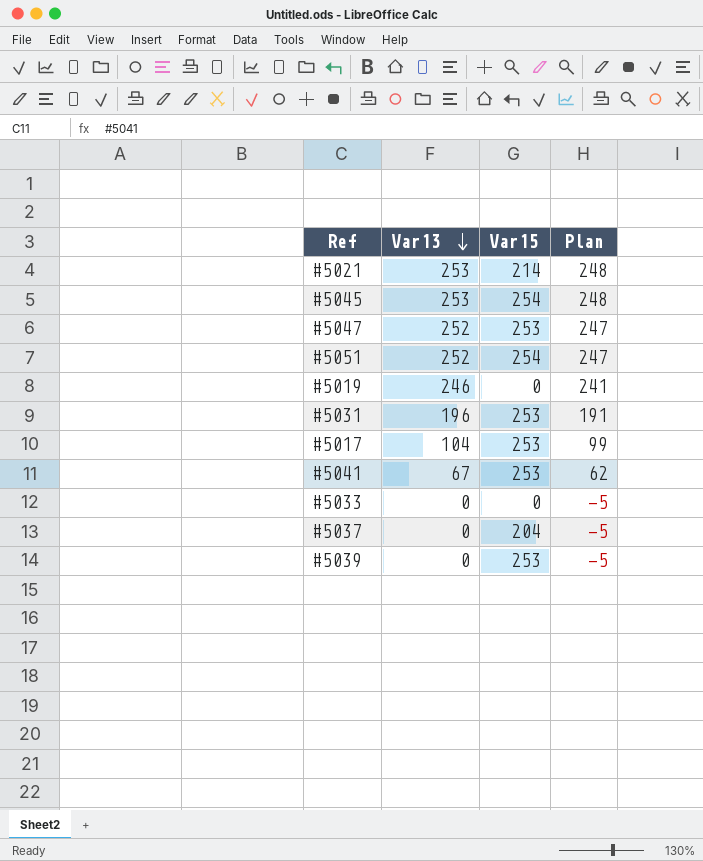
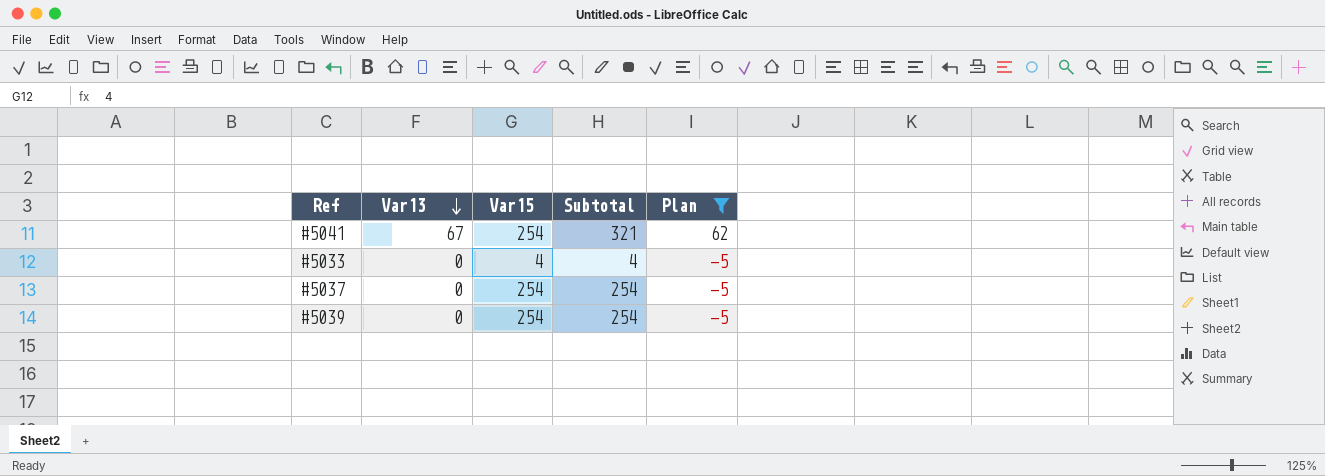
filter: none -> Plan <= 62
column Subtotal | formula: none -> [Var13] + [Var15]
#5041 | Var15: 253 -> 254
#5033 | Var15: 0 -> 4
#5037 | Var15: 204 -> 254
#5039 | Var15: 253 -> 254

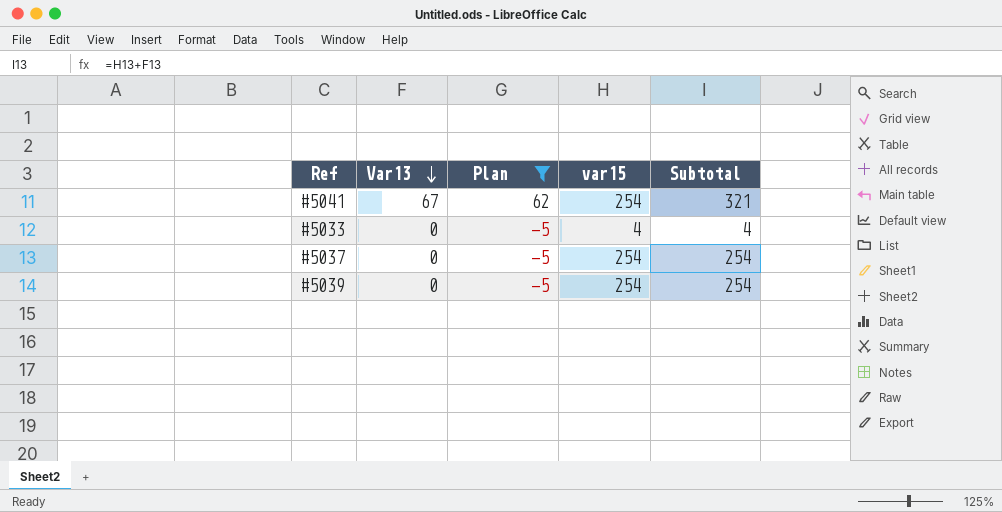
column Plan | position: 5 -> 3
column name: Var15 -> var15

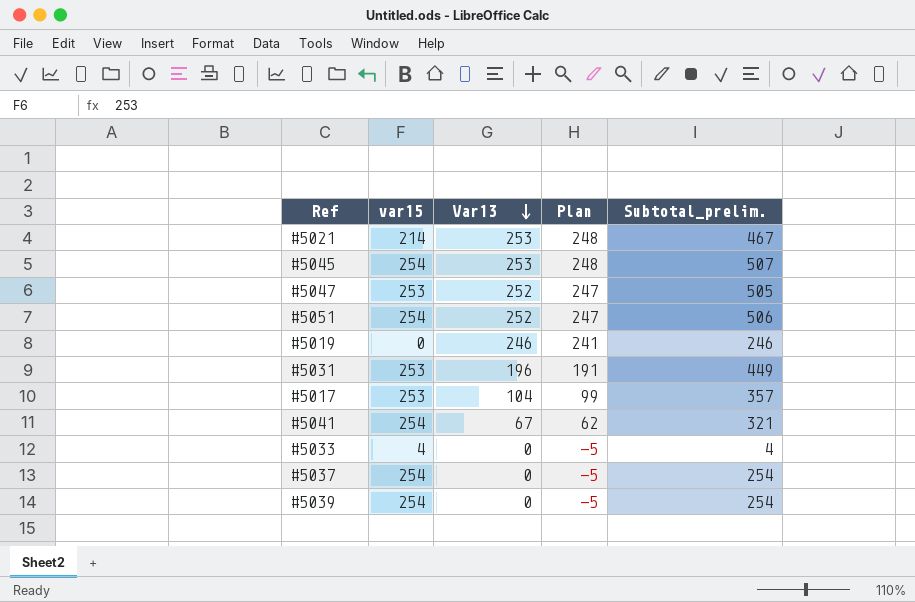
filter: Plan <= 62 -> none
column var15 | position: 4 -> 2
column name: Subtotal -> Subtotal_prelim.

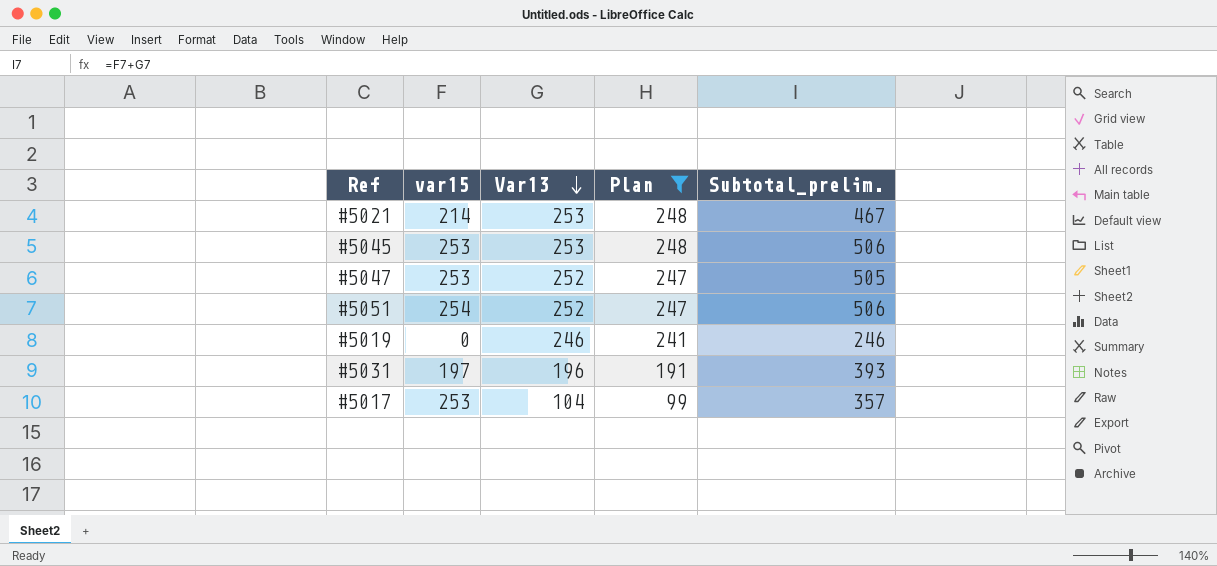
filter: none -> Plan >= 99
#5045 | var15: 254 -> 253
#5045 | Subtotal_prelim.: 507 -> 506
#5031 | var15: 253 -> 197
#5031 | Subtotal_prelim.: 449 -> 393

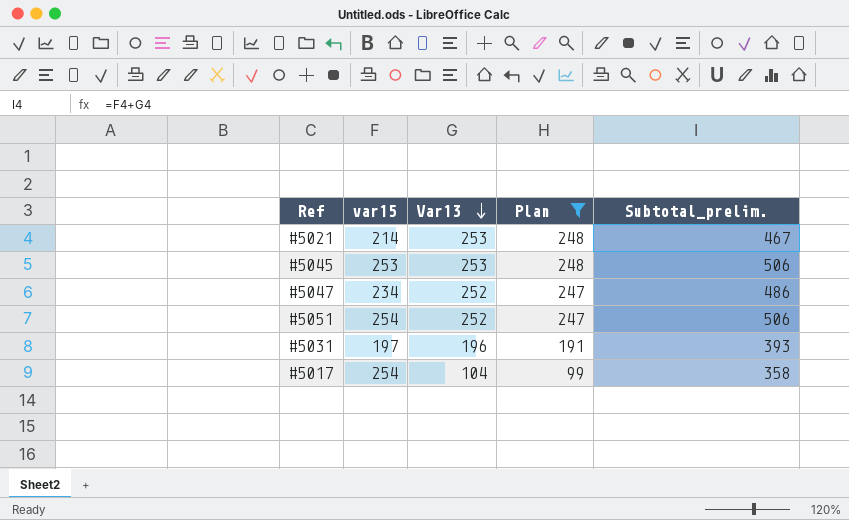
row #5019: 0 | 246 | 241 | 246 -> none
#5047 | var15: 253 -> 234
#5047 | Subtotal_prelim.: 505 -> 486
#5017 | var15: 253 -> 254
#5017 | Subtotal_prelim.: 357 -> 358

